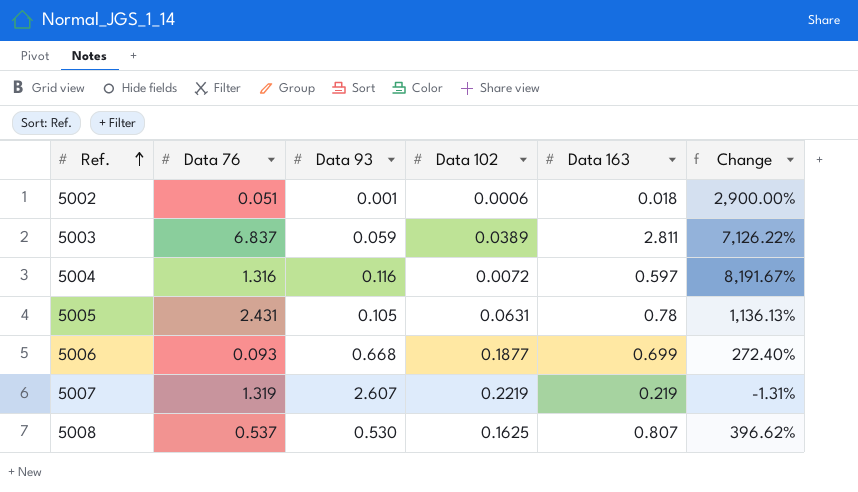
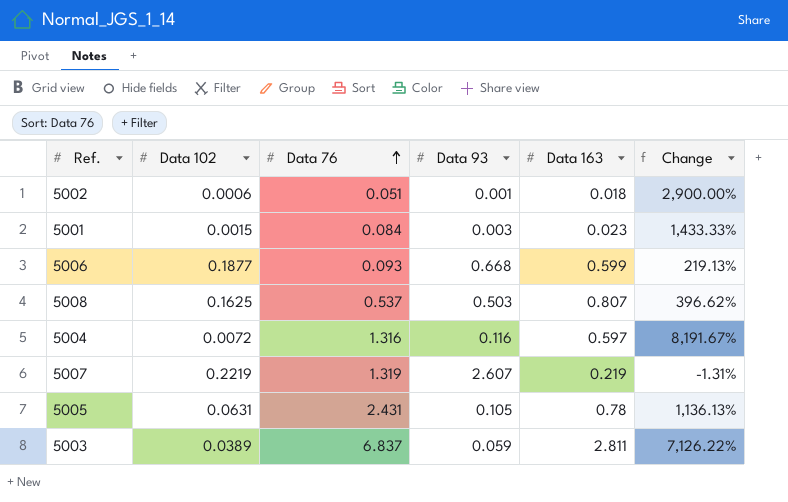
row order: Ref. ascending -> Data 76 ascending
column Data 102 | position: 4 -> 2
row 5001: none -> 0.0015 | 0.084 | 0.003 | 0.023 | 1,433.33%
5006 | Data 163: 0.699 -> 0.599
5006 | Change: 272.40% -> 219.13%
5008 | Data 93: 0.530 -> 0.503

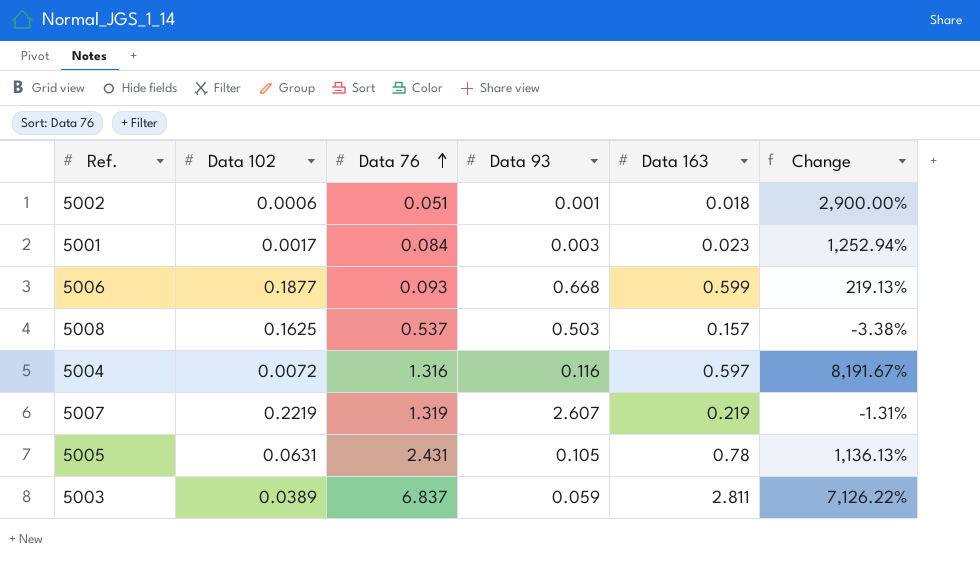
5001 | Data 102: 0.0015 -> 0.0017
5001 | Change: 1,433.33% -> 1,252.94%
5008 | Data 163: 0.807 -> 0.157
5008 | Change: 396.62% -> -3.38%

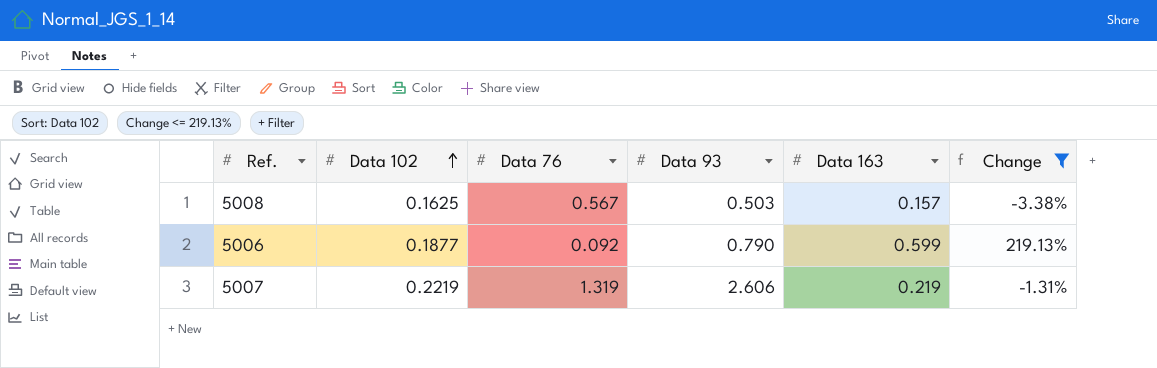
filter: none -> Change <= 219.13%
row order: Data 76 ascending -> Data 102 ascending
5008 | Data 76: 0.537 -> 0.567
5006 | Data 76: 0.093 -> 0.092
5006 | Data 93: 0.668 -> 0.790
5007 | Data 93: 2.607 -> 2.606

